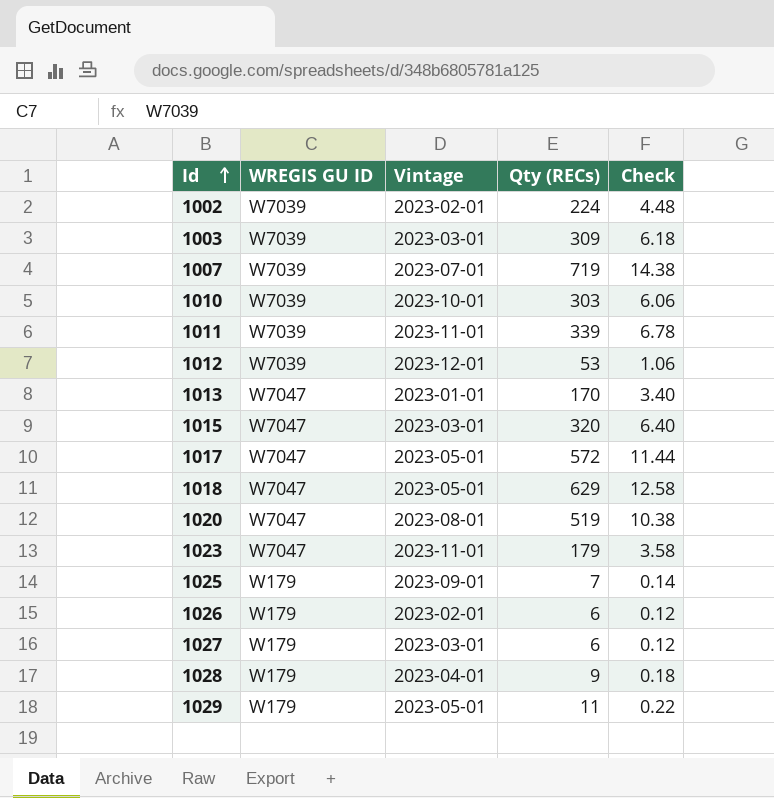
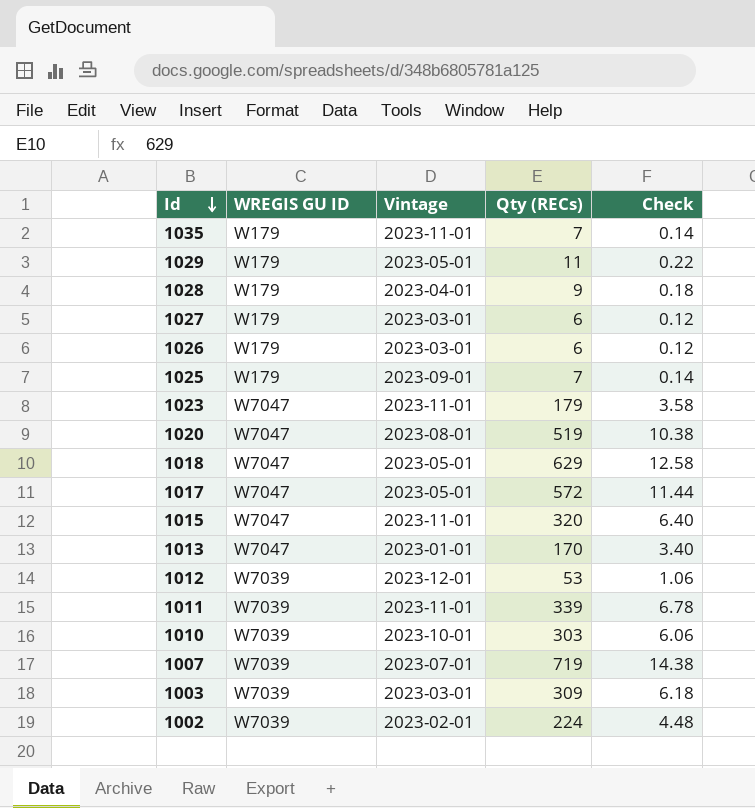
row order: Id ascending -> Id descending
row 1035: none -> W179 | 2023-11-01 | 7 | 0.14
1026 | Vintage: 2023-02-01 -> 2023-03-01
1015 | Vintage: 2023-03-01 -> 2023-11-01

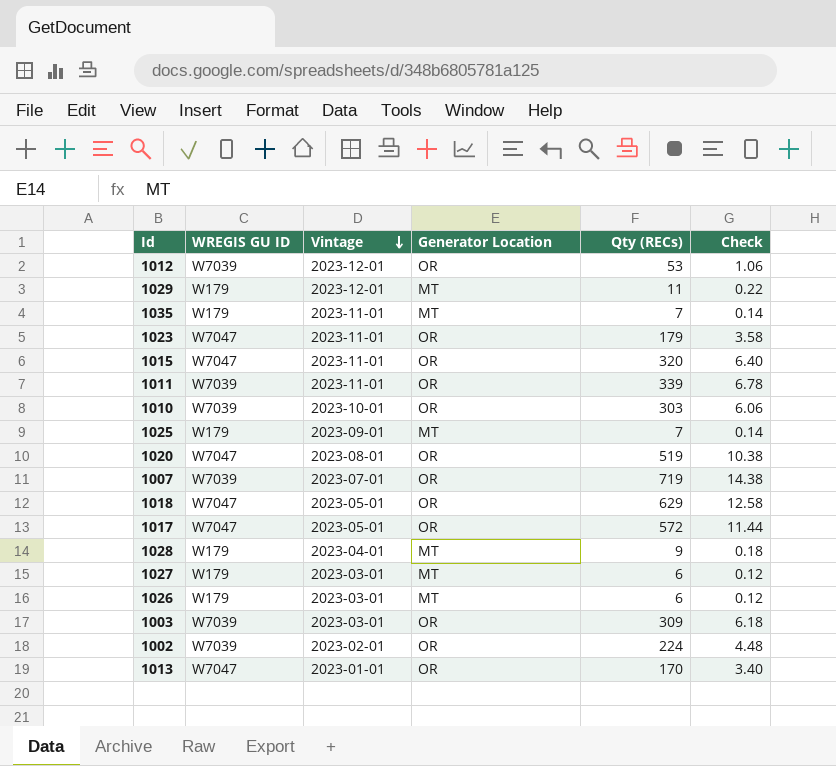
row order: Id descending -> Vintage descending
column Generator Location | position: none -> 4
1029 | Vintage: 2023-05-01 -> 2023-12-01

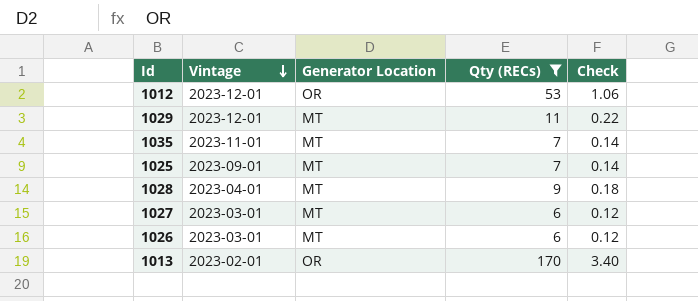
filter: none -> Qty (RECs) <= 170
column WREGIS GU ID | position: 2 -> none
1013 | Vintage: 2023-01-01 -> 2023-02-01

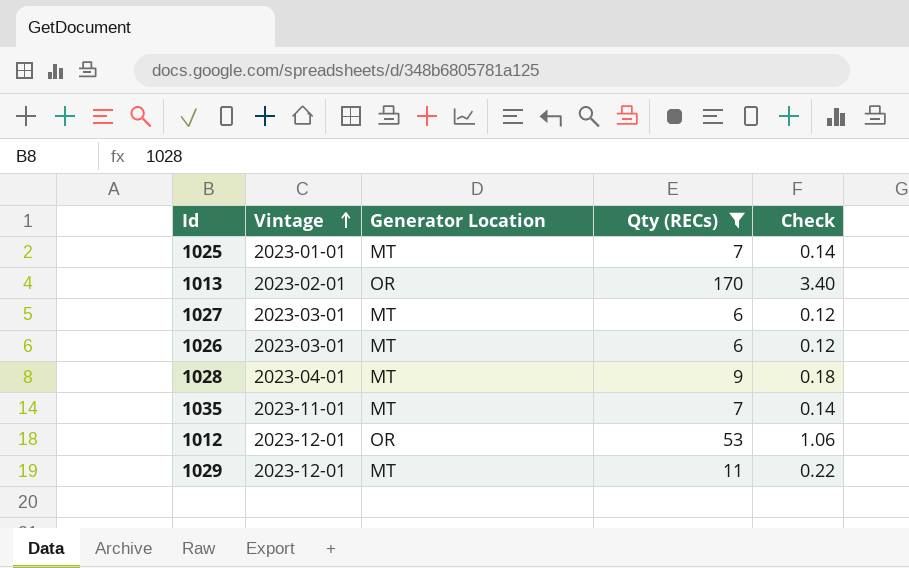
row order: Vintage descending -> Vintage ascending
1025 | Vintage: 2023-09-01 -> 2023-01-01

